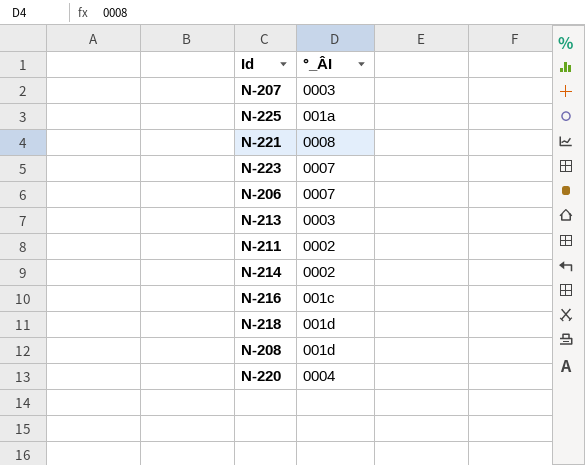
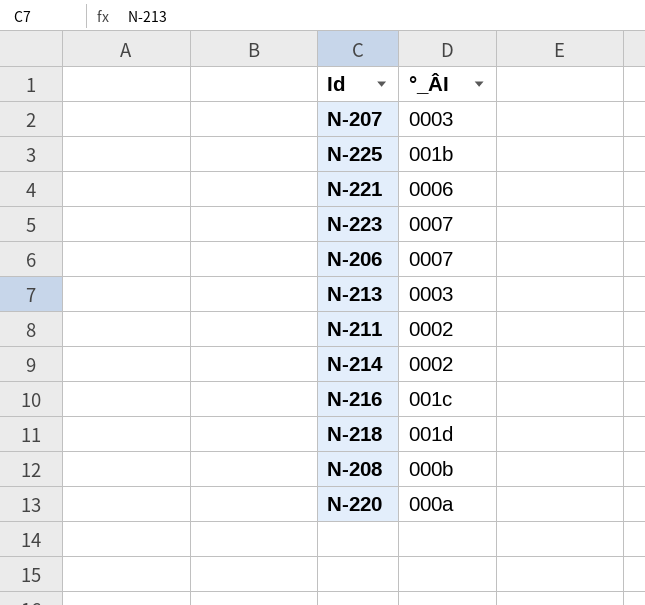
N-225 | °_ÂI: 001a -> 001b
N-221 | °_ÂI: 0008 -> 0006
N-208 | °_ÂI: 001d -> 000b
N-220 | °_ÂI: 0004 -> 000a

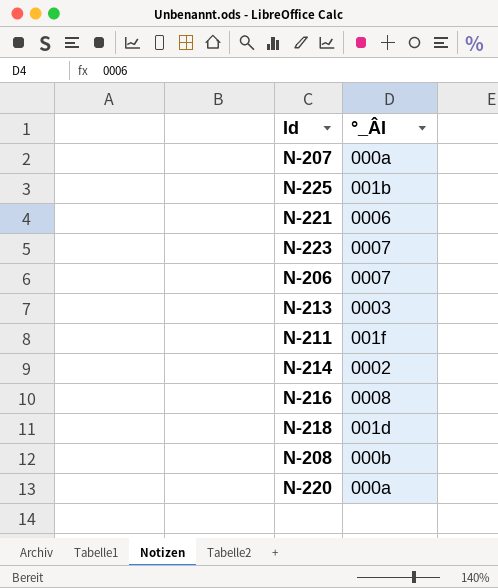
N-207 | °_ÂI: 0003 -> 000a
N-211 | °_ÂI: 0002 -> 001f
N-216 | °_ÂI: 001c -> 0008

